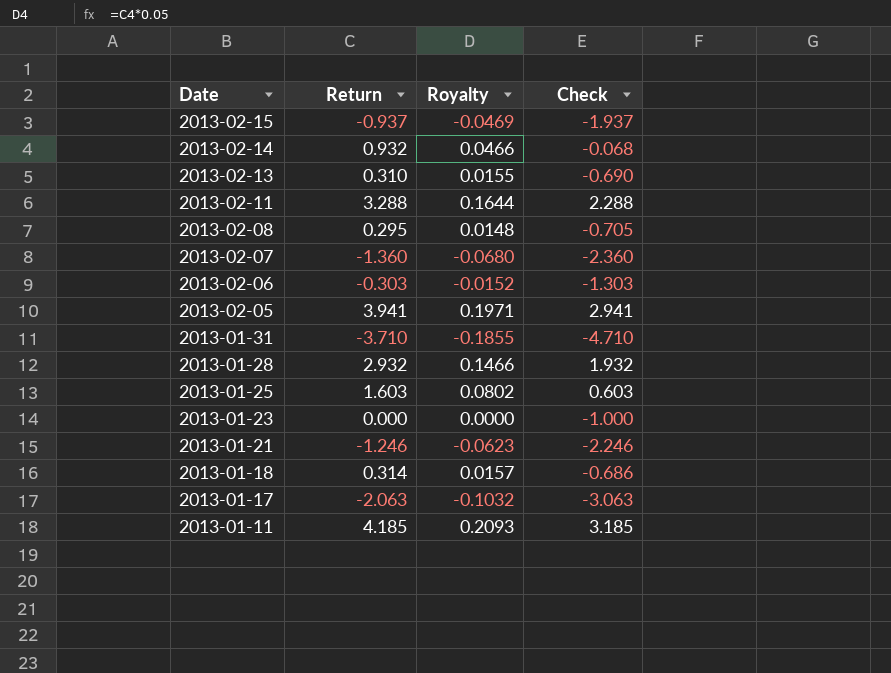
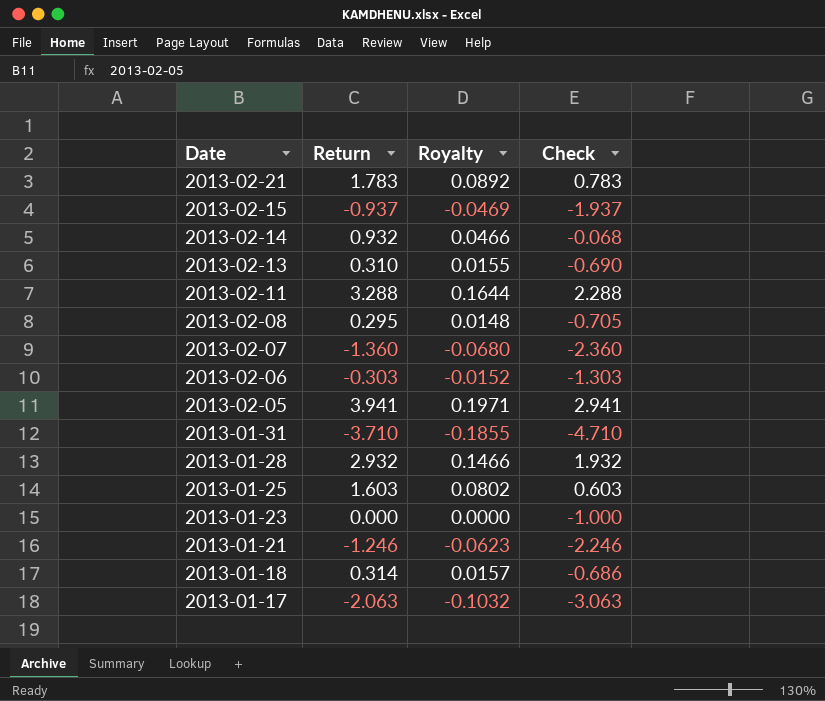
row 2013-01-11: 4.185 | 0.2093 | 3.185 -> none
row 2013-02-21: none -> 1.783 | 0.0892 | 0.783

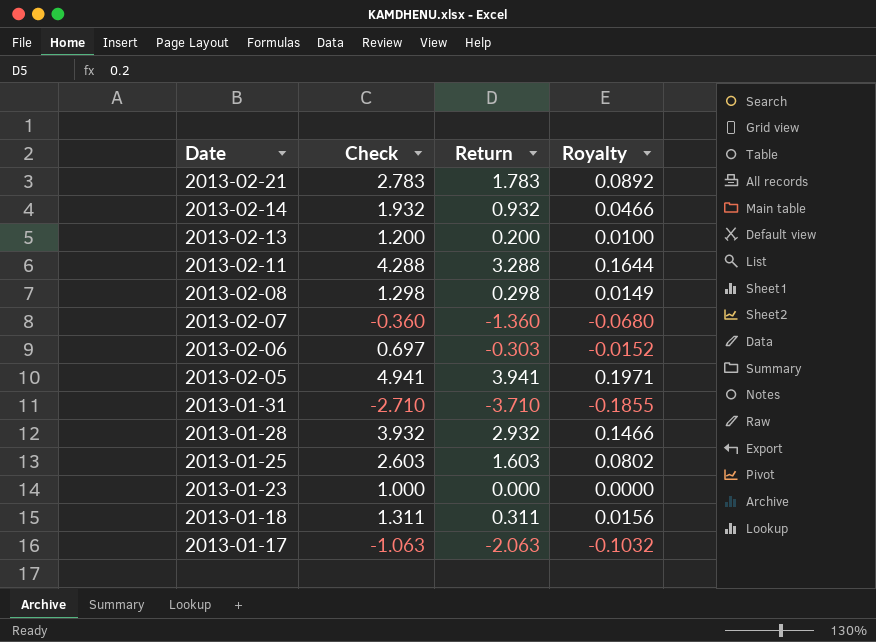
column Check | formula: [Return] - 1 -> [Return] + 1
column Check | position: 4 -> 2
row 2013-02-15: -0.937 | -0.0469 | -1.937 -> none
row 2013-01-21: -1.246 | -0.0623 | -2.246 -> none
2013-02-13 | Return: 0.310 -> 0.200
2013-02-13 | Royalty: 0.0155 -> 0.0100
2013-02-08 | Return: 0.295 -> 0.298
2013-02-08 | Royalty: 0.0148 -> 0.0149
2013-01-18 | Return: 0.314 -> 0.311
2013-01-18 | Royalty: 0.0157 -> 0.0156

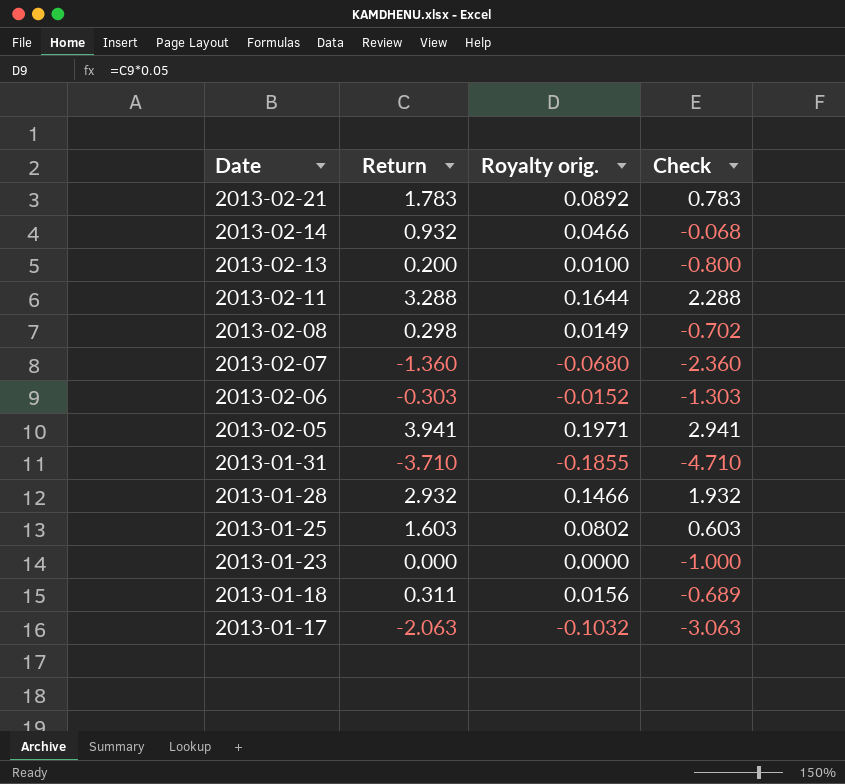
column name: Royalty -> Royalty orig.
column Check | formula: [Return] + 1 -> [Return] - 1
column Check | position: 2 -> 4

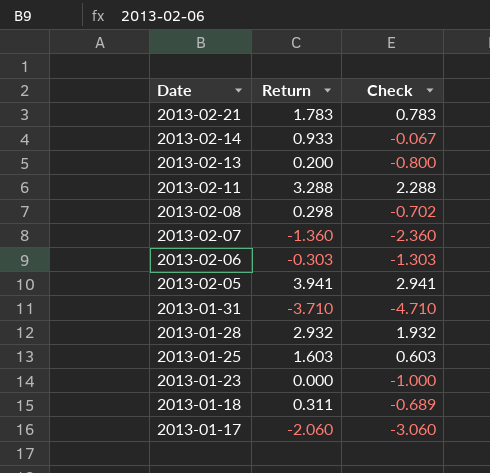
column Royalty orig. | formula: [Return] * 0.05 -> none
2013-02-14 | Return: 0.932 -> 0.933
2013-02-14 | Check: -0.068 -> -0.067
2013-01-17 | Return: -2.063 -> -2.060
2013-01-17 | Check: -3.063 -> -3.060

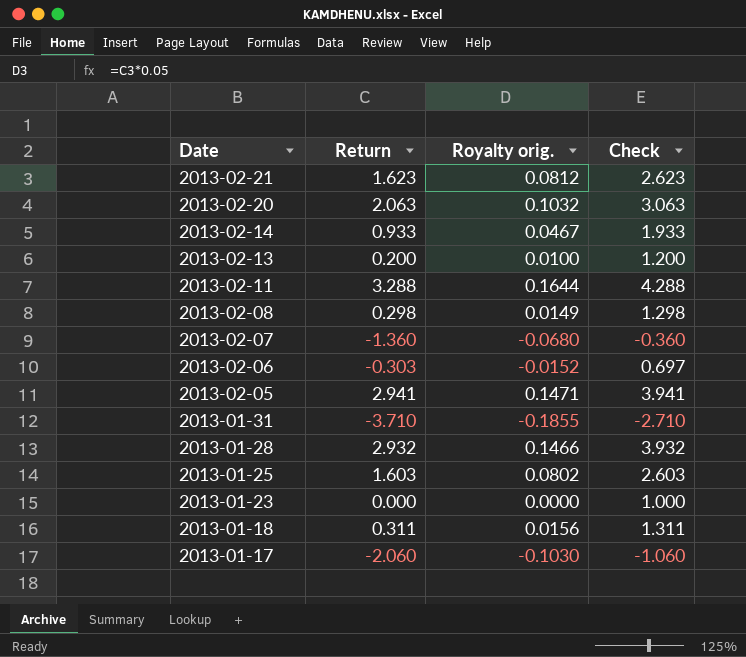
column Royalty orig. | formula: none -> [Return] * 0.05
column Check | formula: [Return] - 1 -> [Return] + 1
2013-02-21 | Return: 1.783 -> 1.623
row 2013-02-20: none -> 2.063 | 0.1032 | 3.063
2013-02-05 | Return: 3.941 -> 2.941

